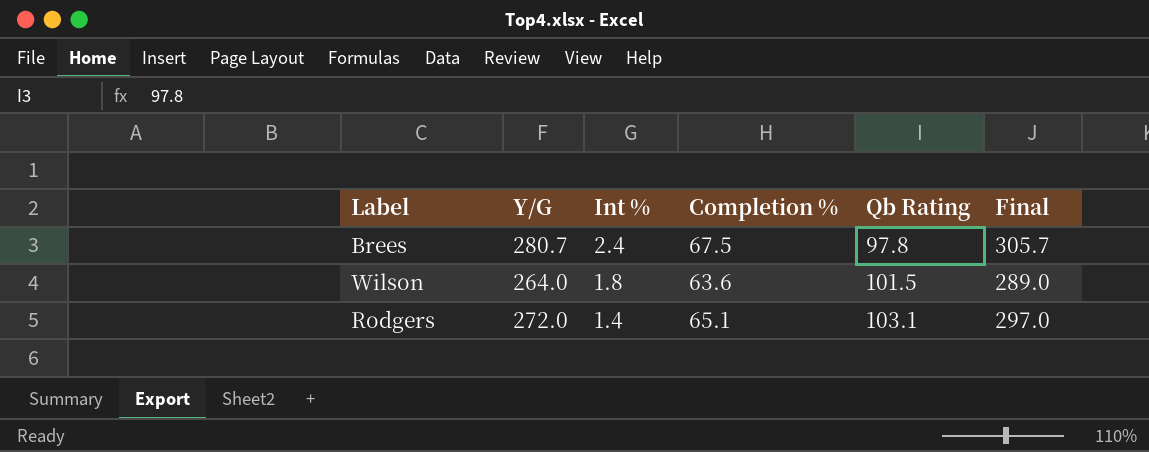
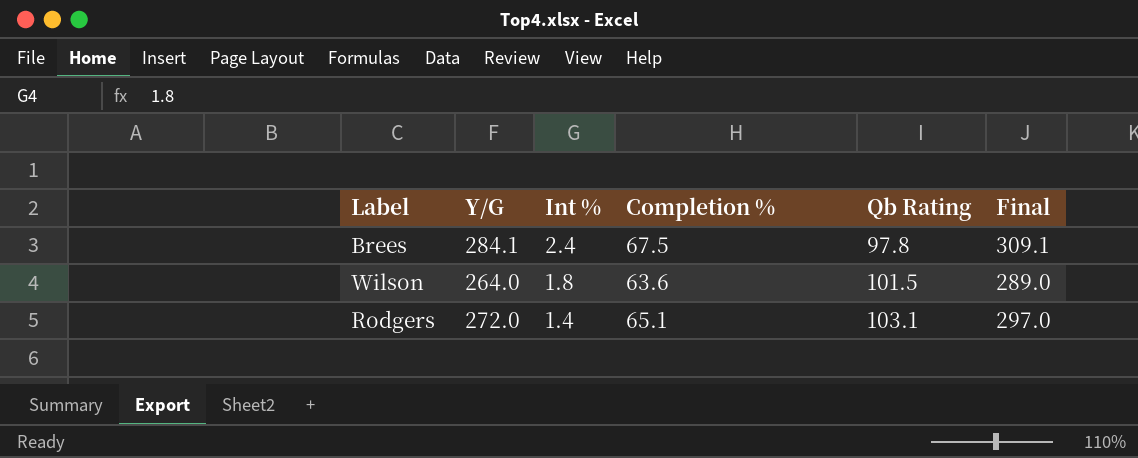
Brees | Y/G: 280.7 -> 284.1
Brees | Final: 305.7 -> 309.1

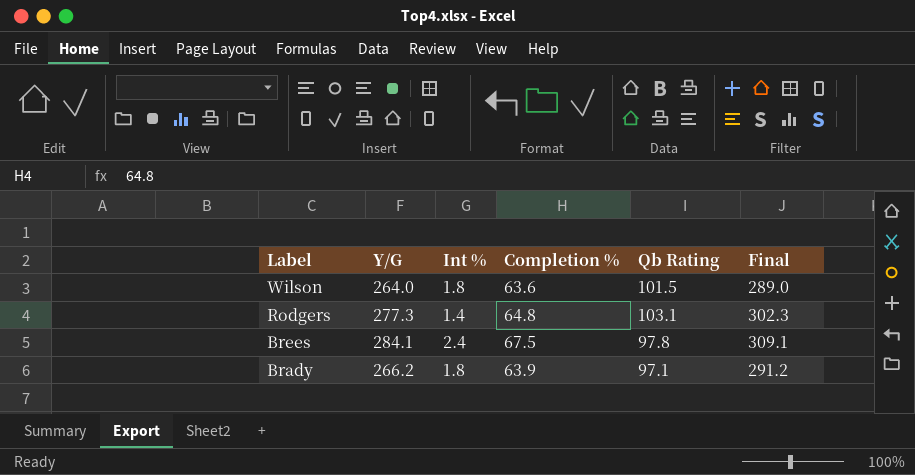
row order: Int % descending -> Label descending
Rodgers | Y/G: 272.0 -> 277.3
Rodgers | Completion %: 65.1 -> 64.8
Rodgers | Final: 297.0 -> 302.3
row Brady: none -> 266.2 | 1.8 | 63.9 | 97.1 | 291.2

